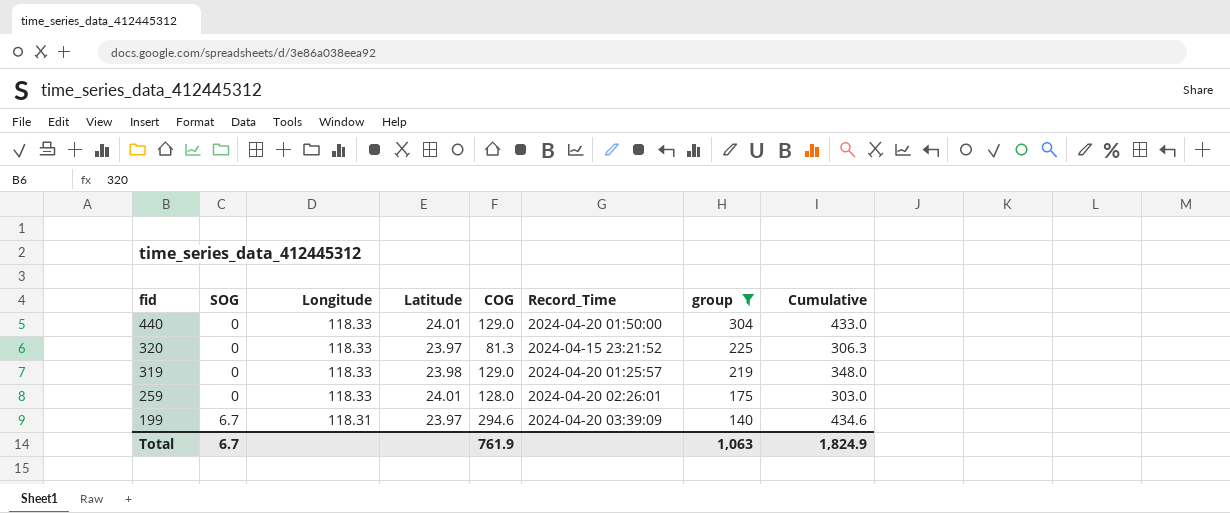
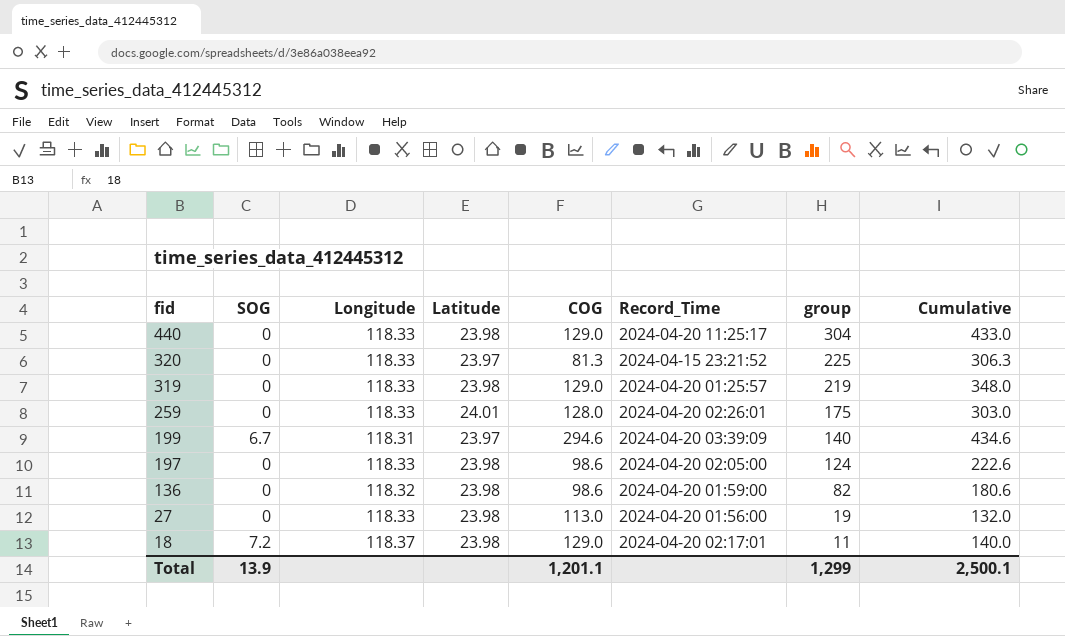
filter: group >= 140 -> none
440 | Latitude: 24.01 -> 23.98
440 | Record_Time: 2024-04-20 01:50:00 -> 2024-04-20 11:25:17
Total | SOG: 6.7 -> 13.9
Total | COG: 761.9 -> 1,201.1
Total | group: 1,063 -> 1,299
Total | Cumulative: 1,824.9 -> 2,500.1

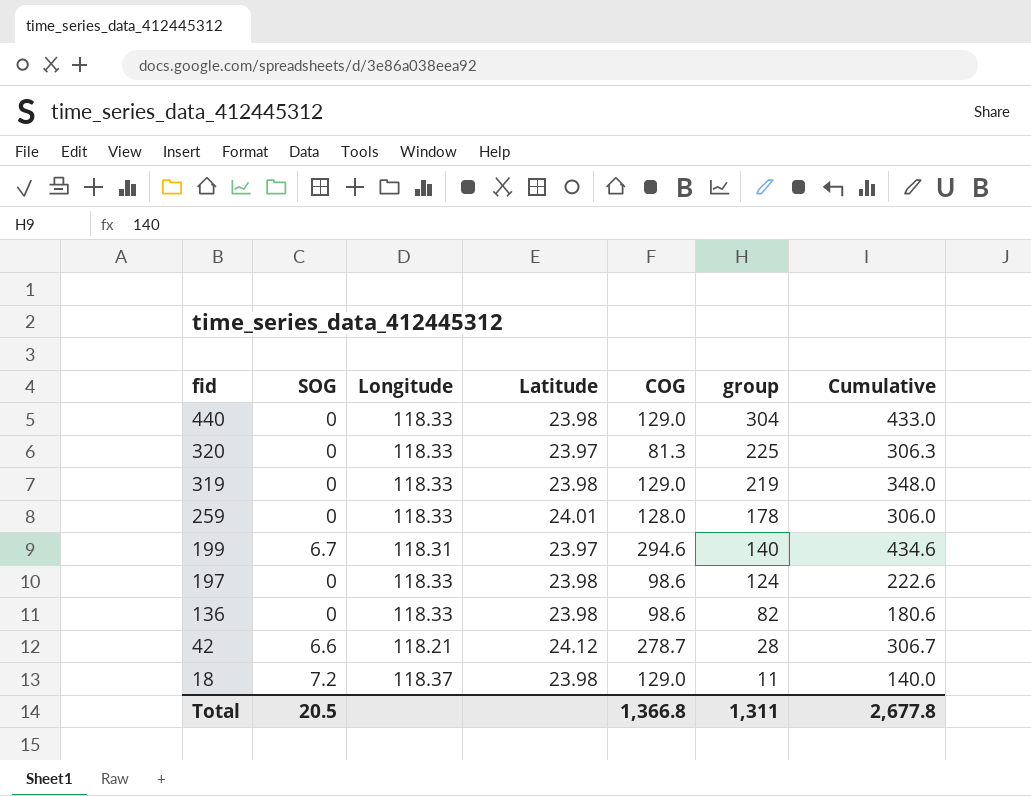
column Record_Time | position: 6 -> none
row 27: 0 | 118.33 | 23.98 | 113.0 | 2024-04-20 01:56:00 | 19 | 132.0 -> none
259 | group: 175 -> 178
259 | Cumulative: 303.0 -> 306.0
136 | Longitude: 118.32 -> 118.33
row 42: none -> 6.6 | 118.21 | 24.12 | 278.7 | 28 | 306.7
Total | SOG: 13.9 -> 20.5
Total | COG: 1,201.1 -> 1,366.8
Total | group: 1,299 -> 1,311
Total | Cumulative: 2,500.1 -> 2,677.8

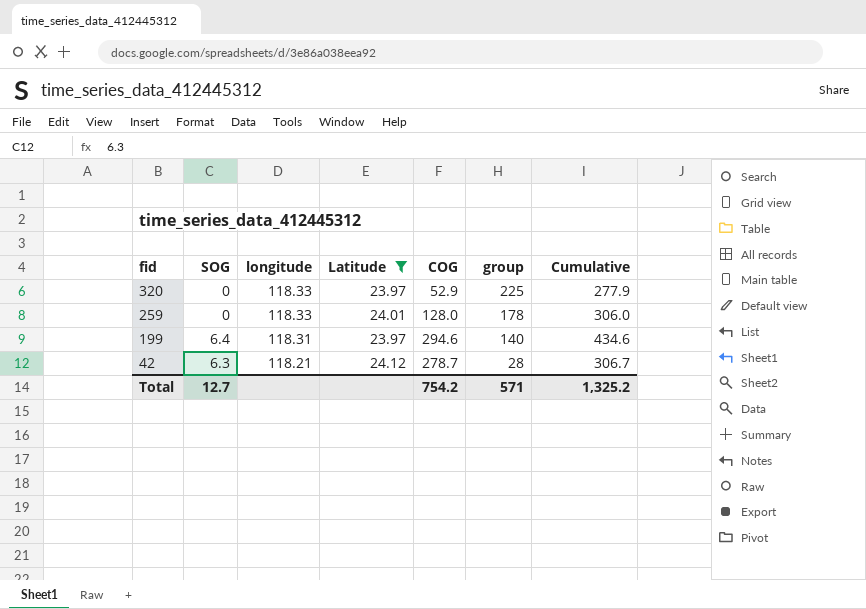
filter: none -> Latitude != 23.98
column name: Longitude -> longitude
320 | COG: 81.3 -> 52.9
320 | Cumulative: 306.3 -> 277.9
199 | SOG: 6.7 -> 6.4
42 | SOG: 6.6 -> 6.3
Total | SOG: 20.5 -> 12.7
Total | COG: 1,366.8 -> 754.2
Total | group: 1,311 -> 571
Total | Cumulative: 2,677.8 -> 1,325.2

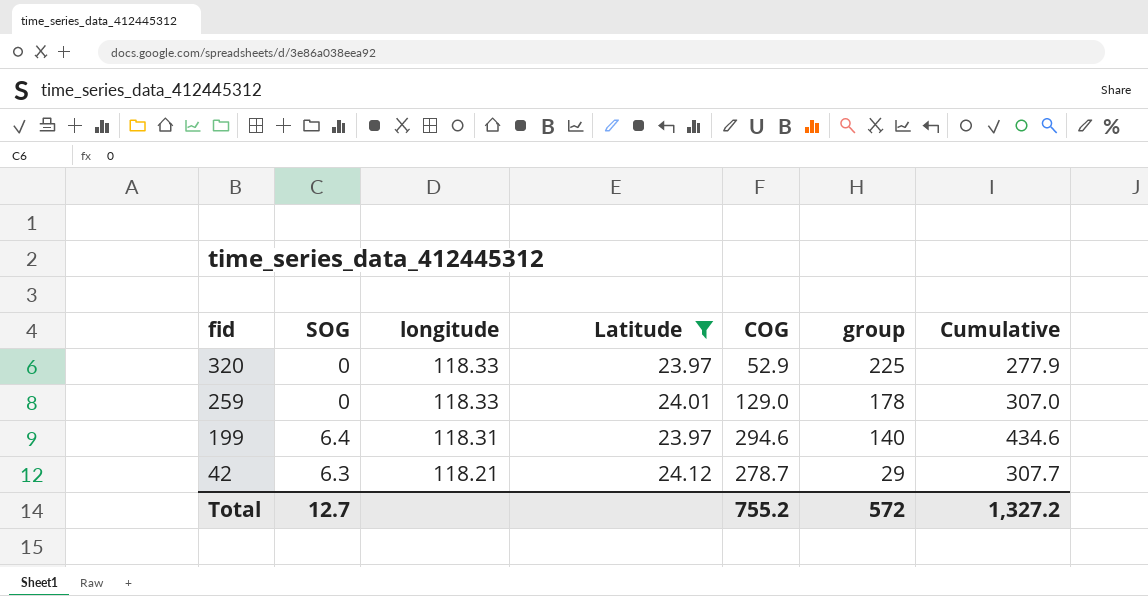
259 | COG: 128.0 -> 129.0
259 | Cumulative: 306.0 -> 307.0
42 | group: 28 -> 29
42 | Cumulative: 306.7 -> 307.7
Total | COG: 754.2 -> 755.2
Total | group: 571 -> 572
Total | Cumulative: 1,325.2 -> 1,327.2

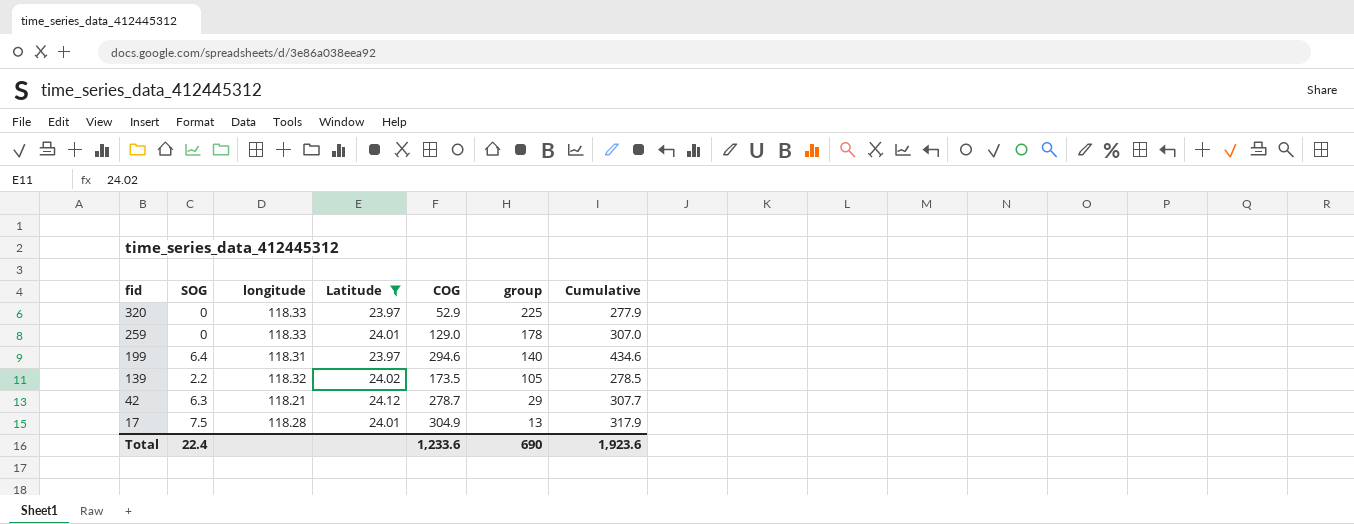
row 139: none -> 2.2 | 118.32 | 24.02 | 173.5 | 105 | 278.5
row 17: none -> 7.5 | 118.28 | 24.01 | 304.9 | 13 | 317.9
Total | SOG: 12.7 -> 22.4
Total | COG: 755.2 -> 1,233.6
Total | group: 572 -> 690
Total | Cumulative: 1,327.2 -> 1,923.6

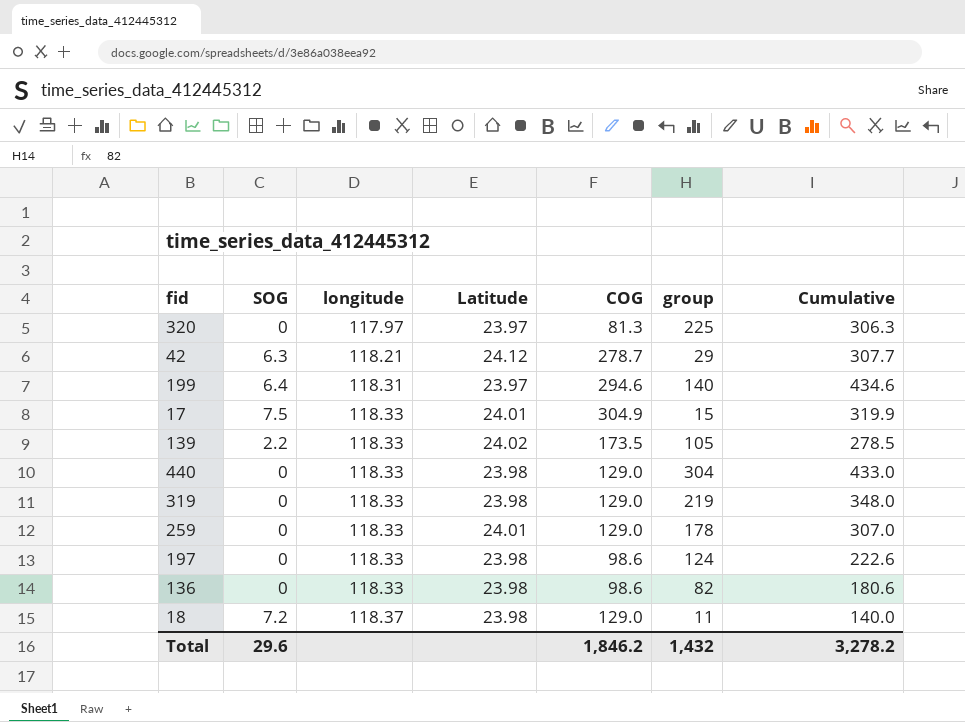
filter: Latitude != 23.98 -> none
row order: fid descending -> longitude ascending
320 | longitude: 118.33 -> 117.97
320 | COG: 52.9 -> 81.3
320 | Cumulative: 277.9 -> 306.3
17 | longitude: 118.28 -> 118.33
17 | group: 13 -> 15
17 | Cumulative: 317.9 -> 319.9
139 | longitude: 118.32 -> 118.33
Total | SOG: 22.4 -> 29.6
Total | COG: 1,233.6 -> 1,846.2
Total | group: 690 -> 1,432
Total | Cumulative: 1,923.6 -> 3,278.2

